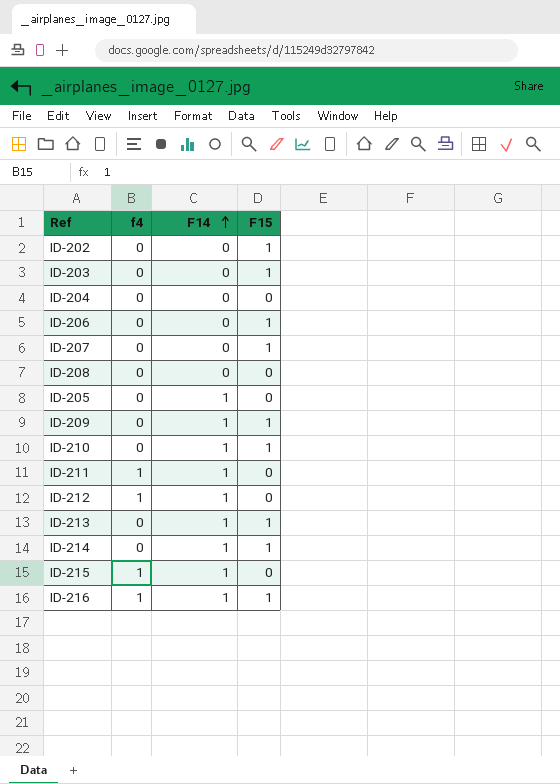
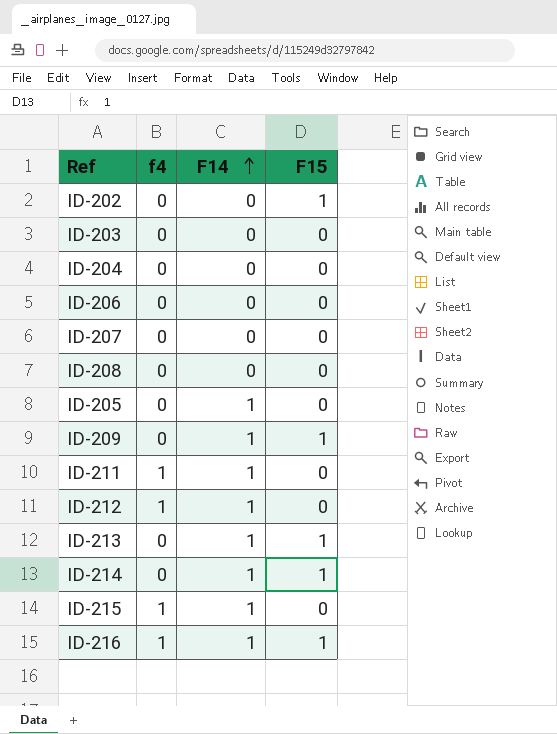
row ID-210: 0 | 1 | 1 -> none
ID-203 | F15: 1 -> 0
ID-206 | F15: 1 -> 0
ID-207 | F15: 1 -> 0

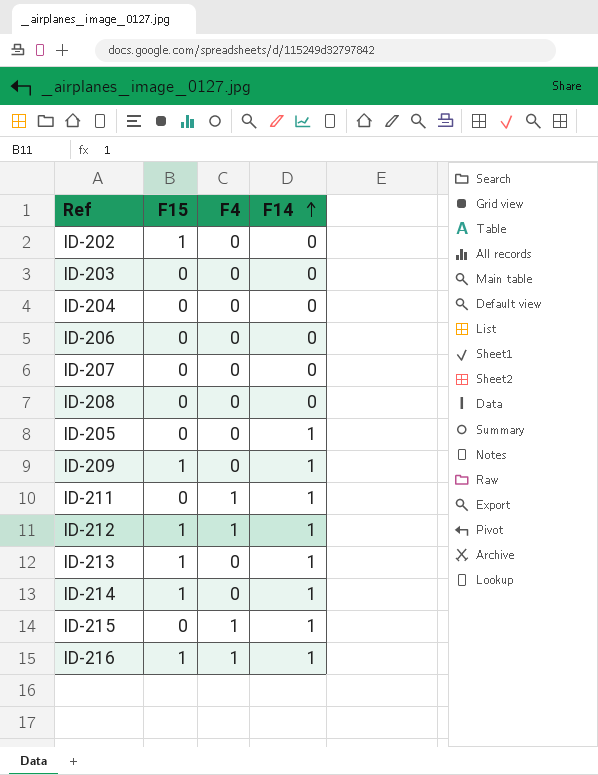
column F15 | position: 4 -> 2
column name: f4 -> F4
ID-212 | F15: 0 -> 1

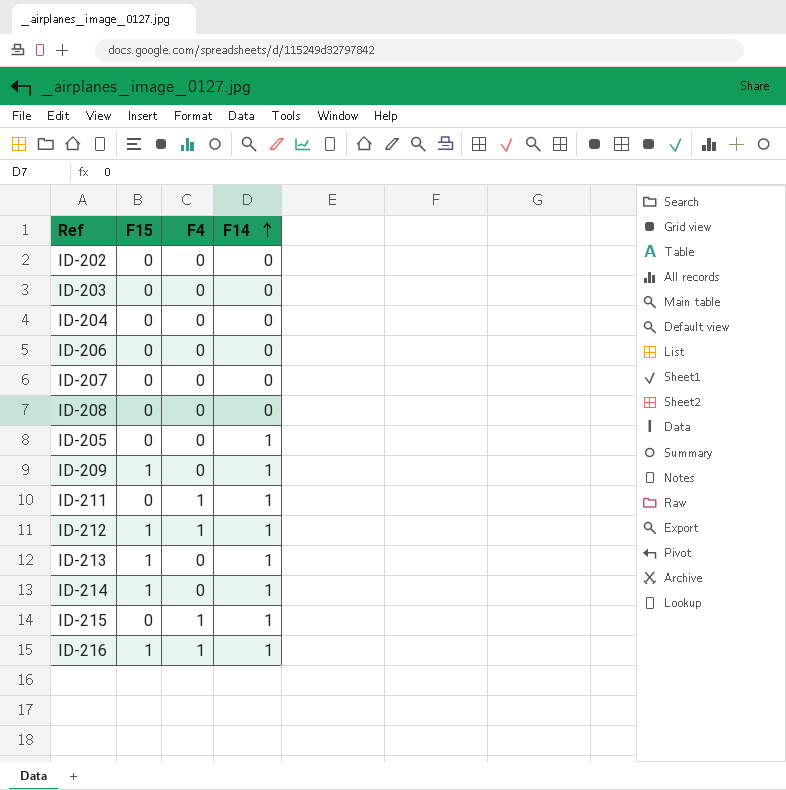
ID-202 | F15: 1 -> 0

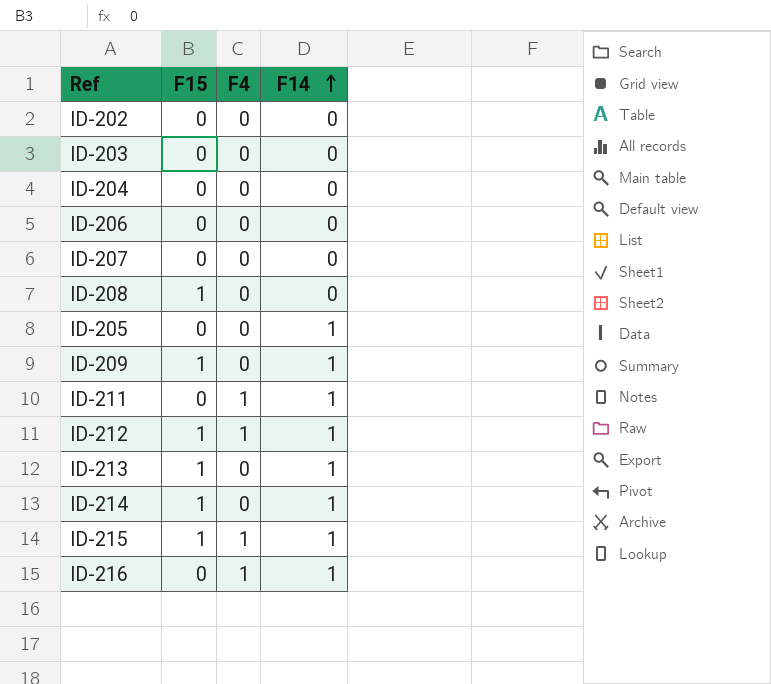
ID-208 | F15: 0 -> 1
ID-215 | F15: 0 -> 1
ID-216 | F15: 1 -> 0

